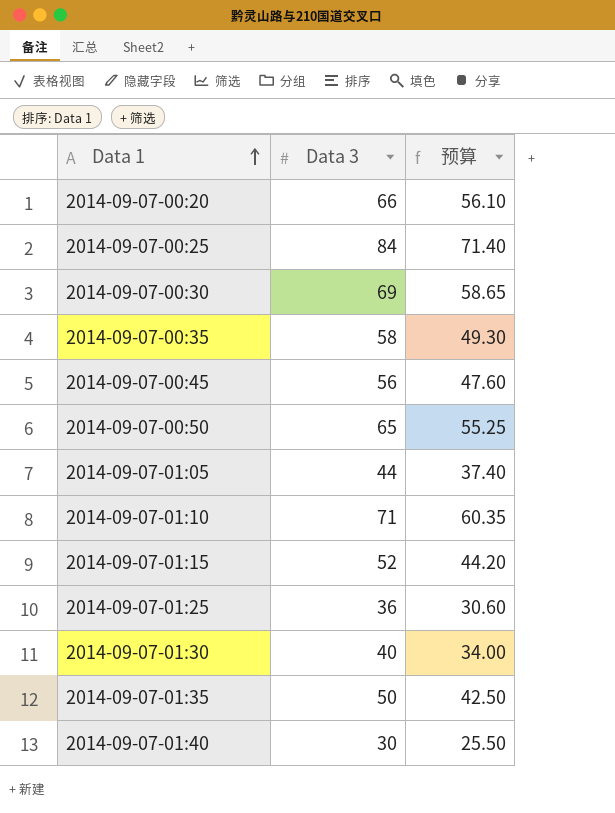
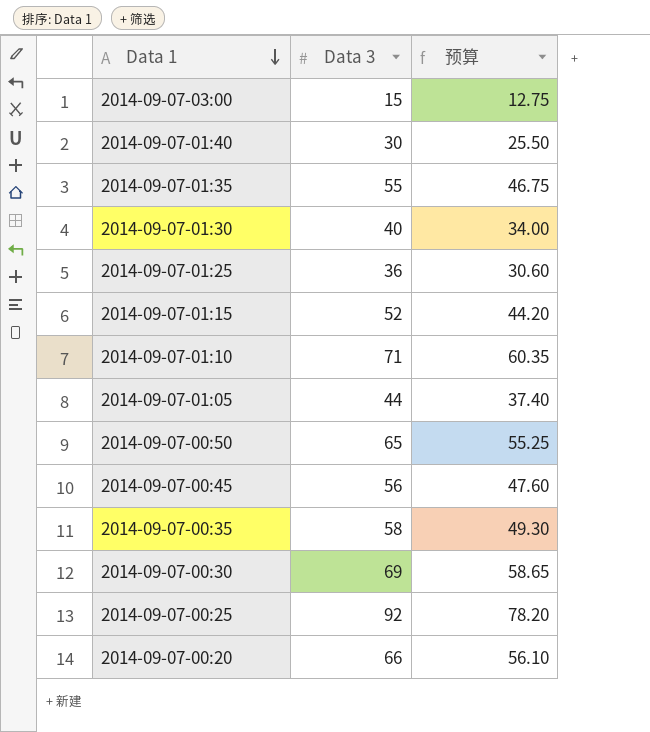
row order: Data 1 ascending -> Data 1 descending
row 2014-09-07-03:00: none -> 15 | 12.75
2014-09-07-01:35 | Data 3: 50 -> 55
2014-09-07-01:35 | 预算: 42.50 -> 46.75
2014-09-07-00:25 | Data 3: 84 -> 92
2014-09-07-00:25 | 预算: 71.40 -> 78.20

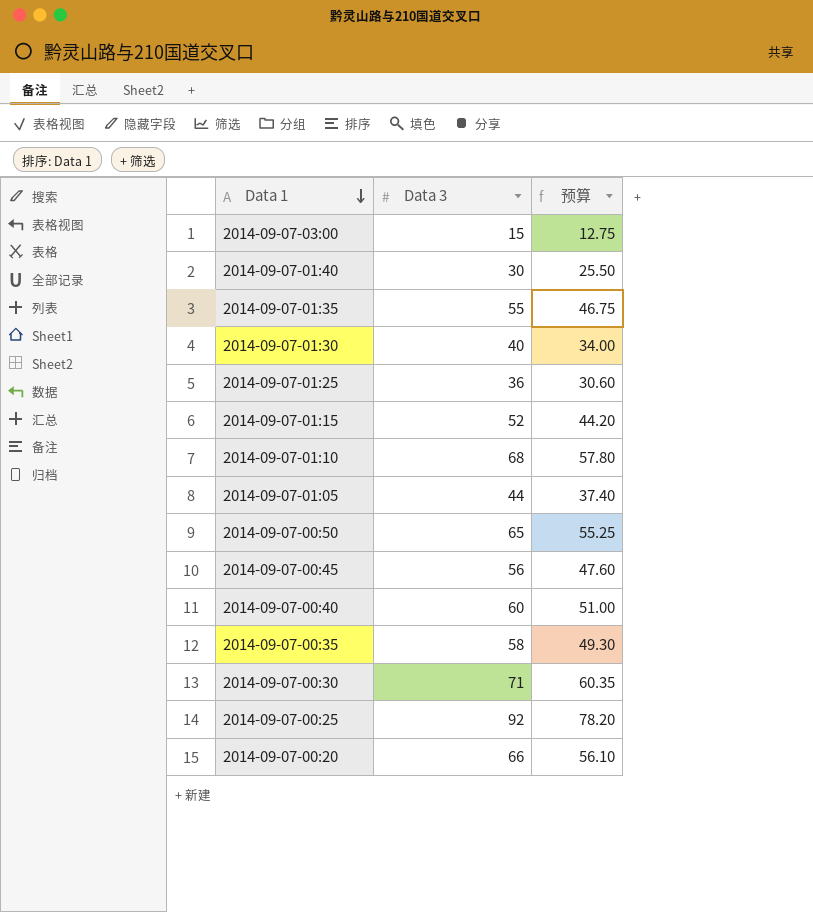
2014-09-07-01:10 | Data 3: 71 -> 68
2014-09-07-01:10 | 预算: 60.35 -> 57.80
row 2014-09-07-00:40: none -> 60 | 51.00
2014-09-07-00:30 | Data 3: 69 -> 71
2014-09-07-00:30 | 预算: 58.65 -> 60.35

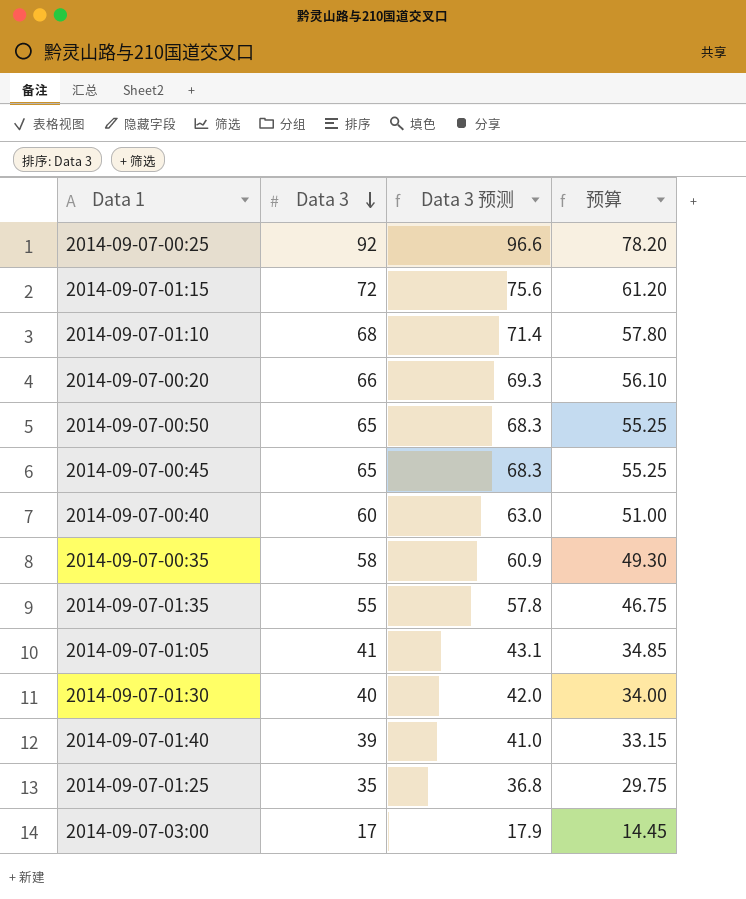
row order: Data 1 descending -> Data 3 descending
column Data 3 预测 | formula: none -> [Data 3] * 1.05
row 2014-09-07-00:30: 71 | 60.35 -> none
2014-09-07-01:15 | Data 3: 52 -> 72
2014-09-07-01:15 | 预算: 44.20 -> 61.20
2014-09-07-00:45 | Data 3: 56 -> 65
2014-09-07-00:45 | 预算: 47.60 -> 55.25
2014-09-07-01:05 | Data 3: 44 -> 41
2014-09-07-01:05 | 预算: 37.40 -> 34.85
2014-09-07-01:40 | Data 3: 30 -> 39
2014-09-07-01:40 | 预算: 25.50 -> 33.15
2014-09-07-01:25 | Data 3: 36 -> 35
2014-09-07-01:25 | 预算: 30.60 -> 29.75
2014-09-07-03:00 | Data 3: 15 -> 17
2014-09-07-03:00 | 预算: 12.75 -> 14.45

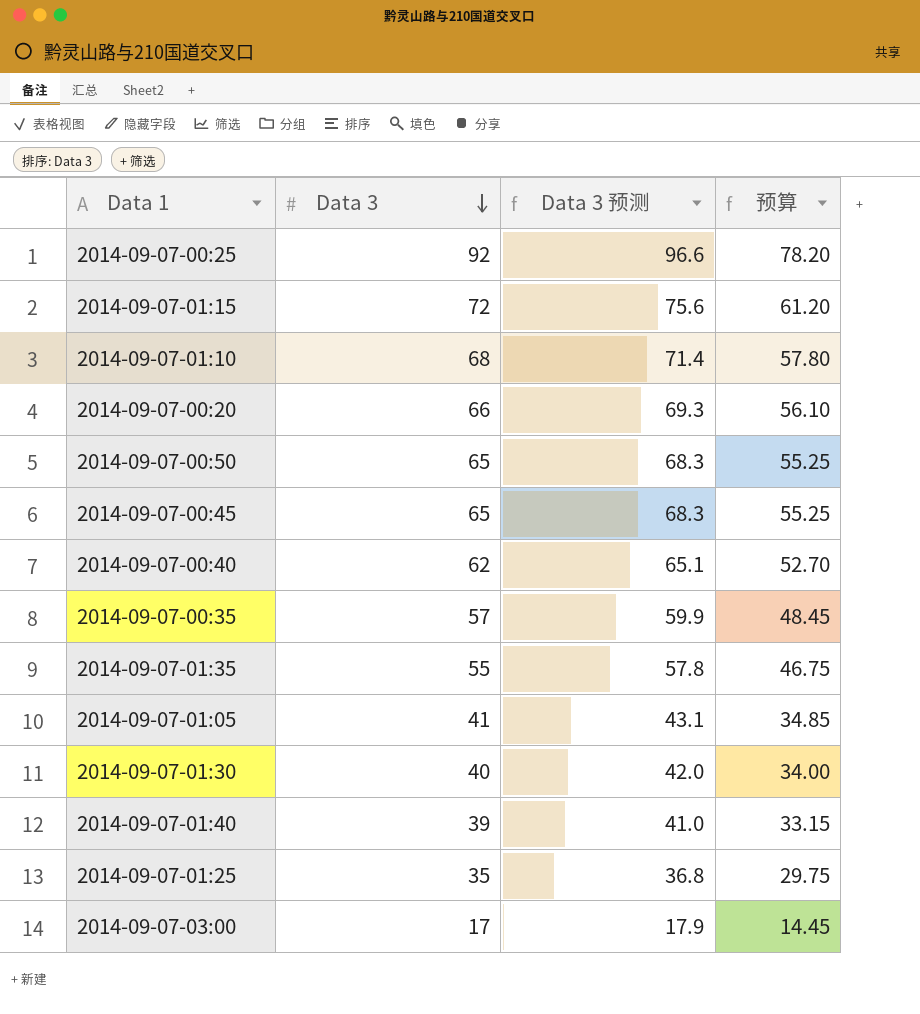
2014-09-07-00:40 | Data 3: 60 -> 62
2014-09-07-00:40 | Data 3 预测: 63.0 -> 65.1
2014-09-07-00:40 | 预算: 51.00 -> 52.70
2014-09-07-00:35 | Data 3: 58 -> 57
2014-09-07-00:35 | Data 3 预测: 60.9 -> 59.9
2014-09-07-00:35 | 预算: 49.30 -> 48.45

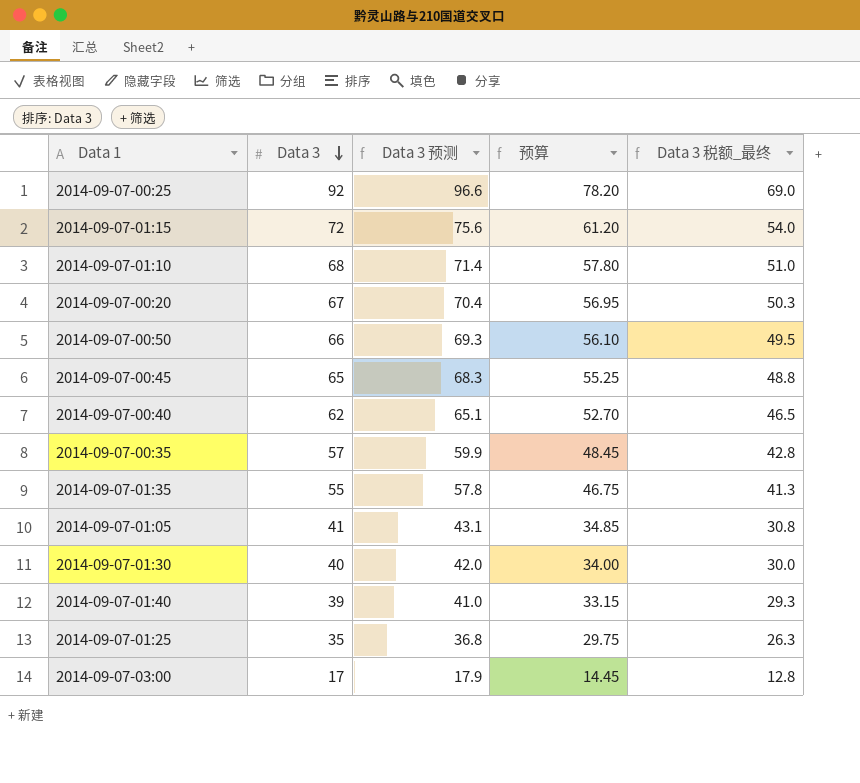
column Data 3 税额_最终 | formula: none -> [Data 3] * 0.75
2014-09-07-00:20 | Data 3: 66 -> 67
2014-09-07-00:20 | Data 3 预测: 69.3 -> 70.4
2014-09-07-00:20 | 预算: 56.10 -> 56.95
2014-09-07-00:50 | Data 3: 65 -> 66
2014-09-07-00:50 | Data 3 预测: 68.3 -> 69.3
2014-09-07-00:50 | 预算: 55.25 -> 56.10

